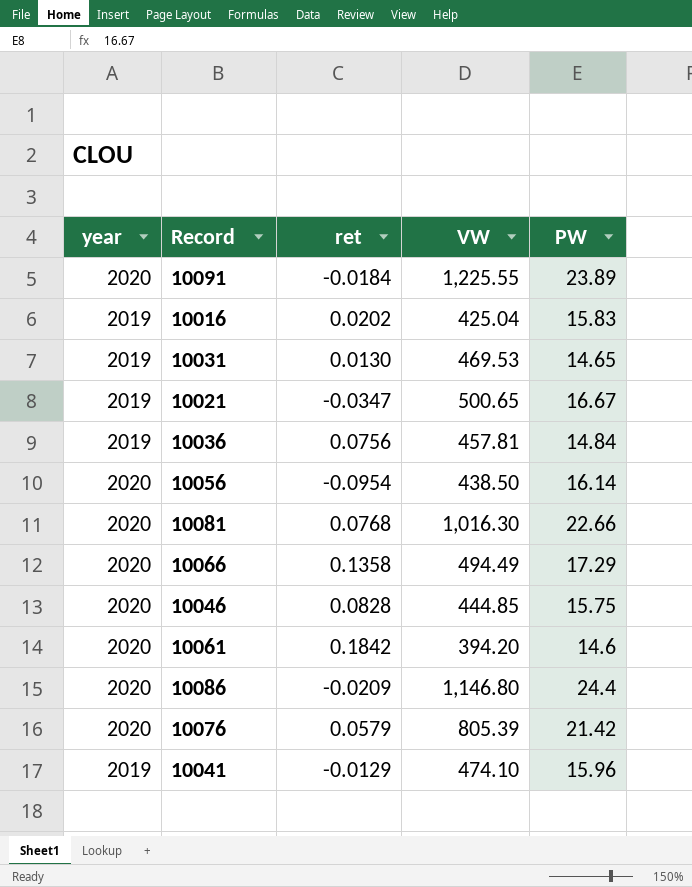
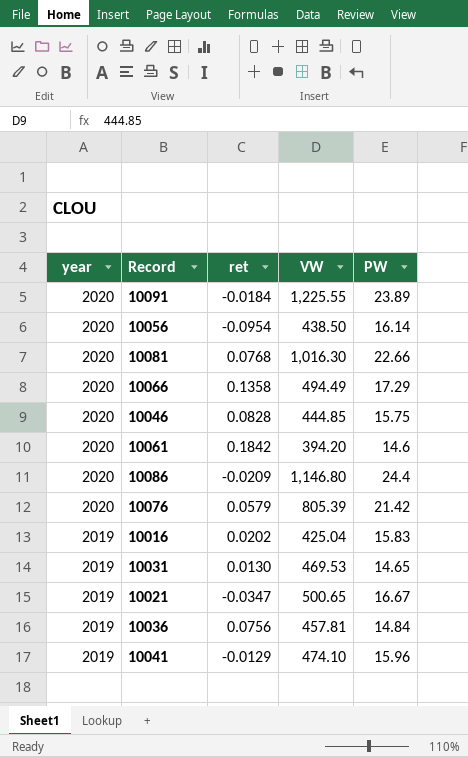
row order: none -> year descending

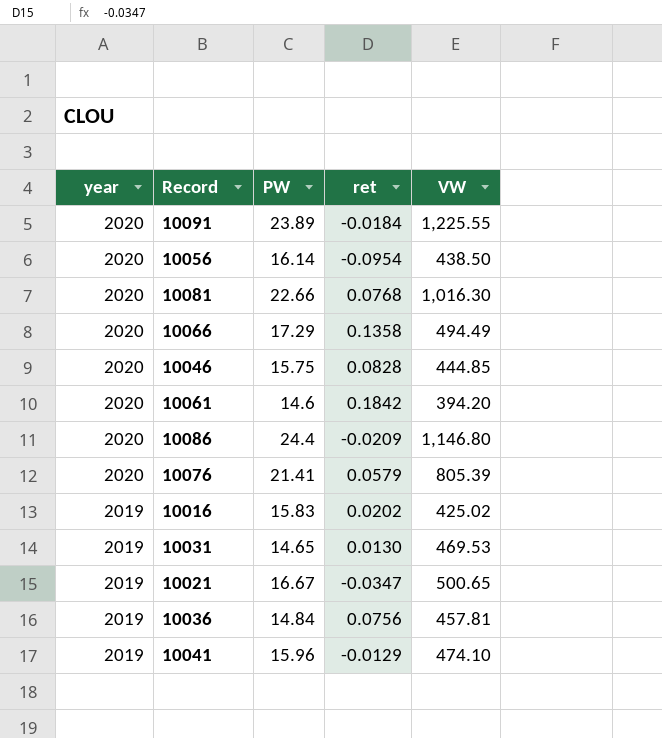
column PW | position: 5 -> 3
10076 | PW: 21.42 -> 21.41
10016 | VW: 425.04 -> 425.02

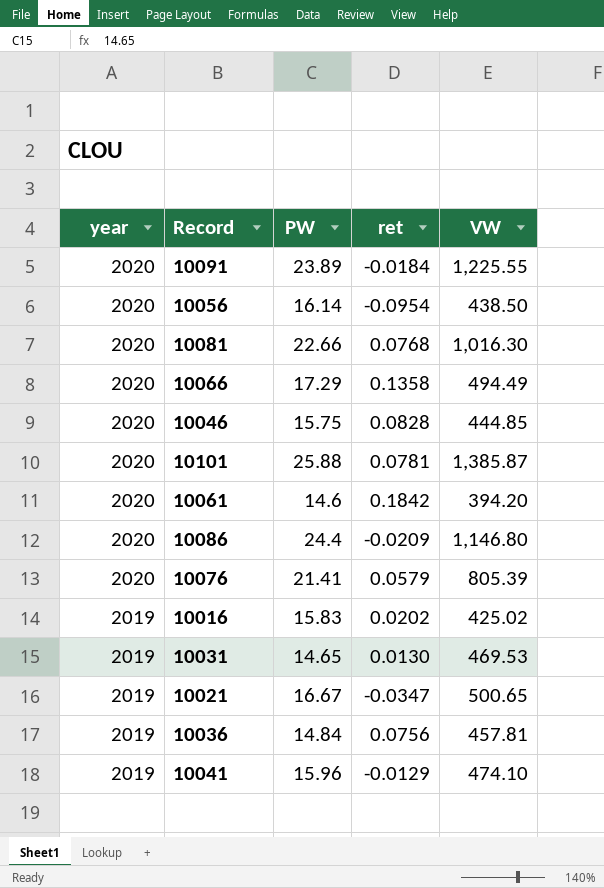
row 10101: none -> 2020 | 25.88 | 0.0781 | 1,385.87

